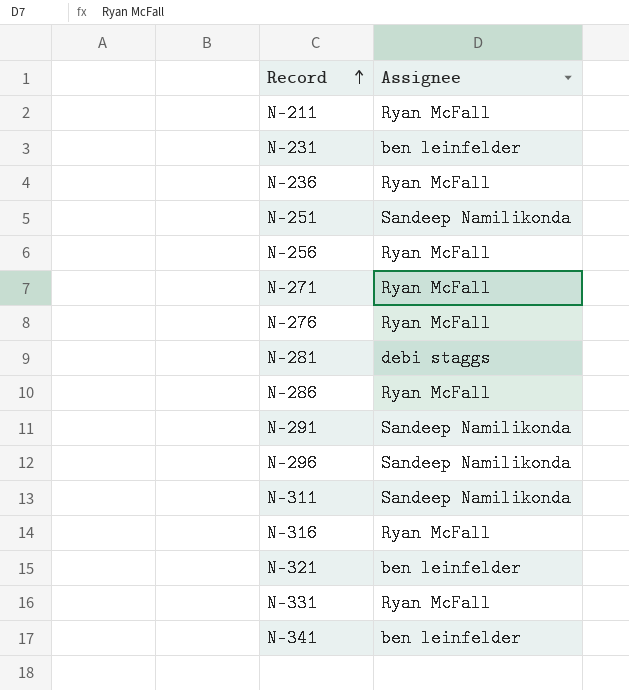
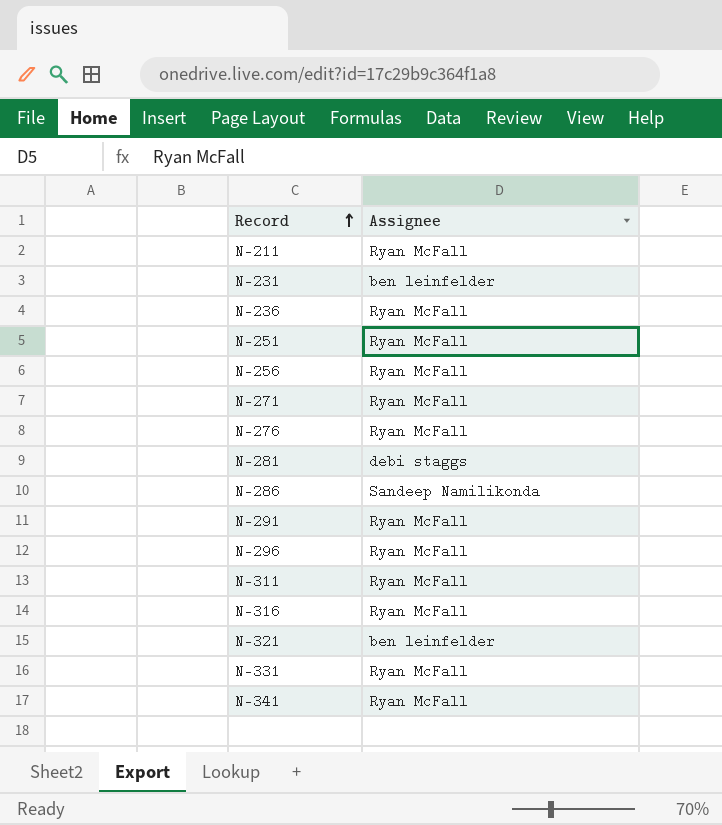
N-251 | Assignee: Sandeep Namilikonda -> Ryan McFall
N-286 | Assignee: Ryan McFall -> Sandeep Namilikonda
N-291 | Assignee: Sandeep Namilikonda -> Ryan McFall
N-296 | Assignee: Sandeep Namilikonda -> Ryan McFall
N-311 | Assignee: Sandeep Namilikonda -> Ryan McFall
N-341 | Assignee: ben leinfelder -> Ryan McFall

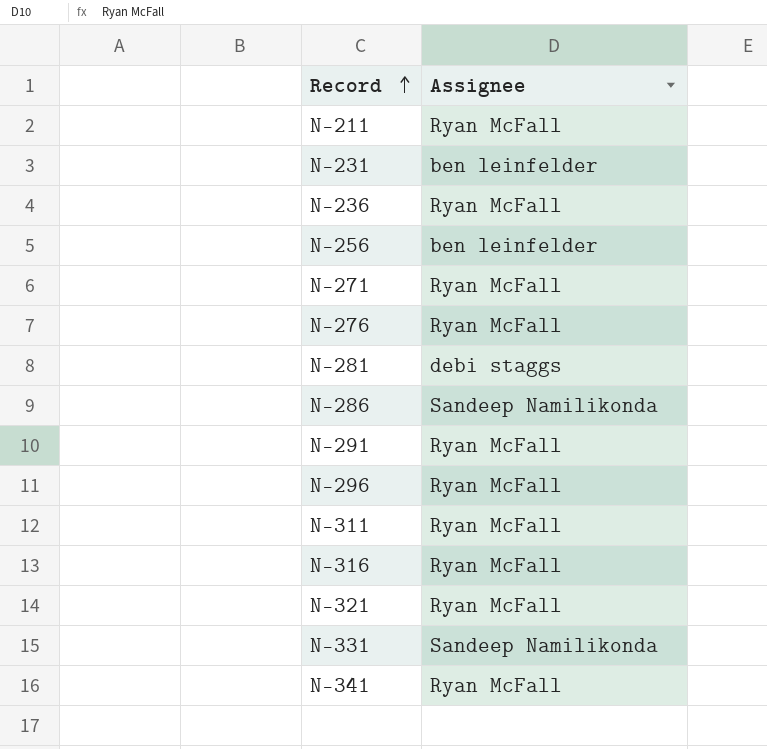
row N-251: Ryan McFall -> none
N-256 | Assignee: Ryan McFall -> ben leinfelder
N-321 | Assignee: ben leinfelder -> Ryan McFall
N-331 | Assignee: Ryan McFall -> Sandeep Namilikonda

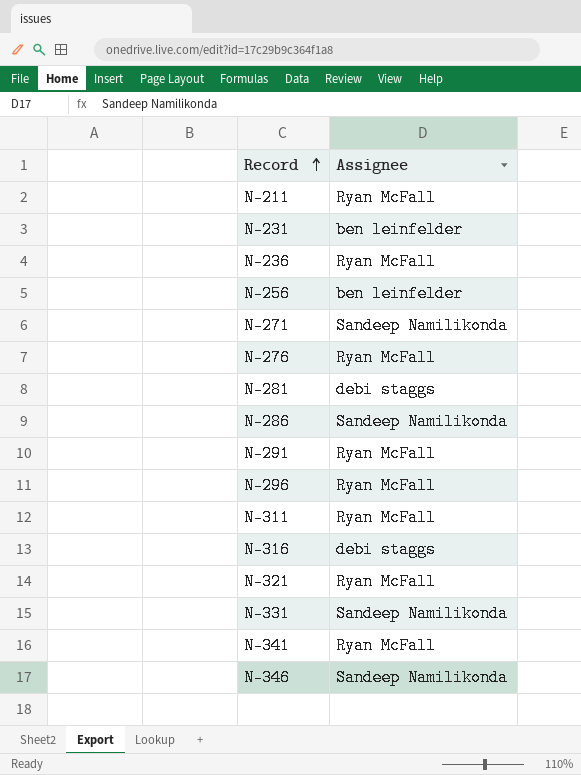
N-271 | Assignee: Ryan McFall -> Sandeep Namilikonda
N-316 | Assignee: Ryan McFall -> debi staggs
row N-346: none -> Sandeep Namilikonda

